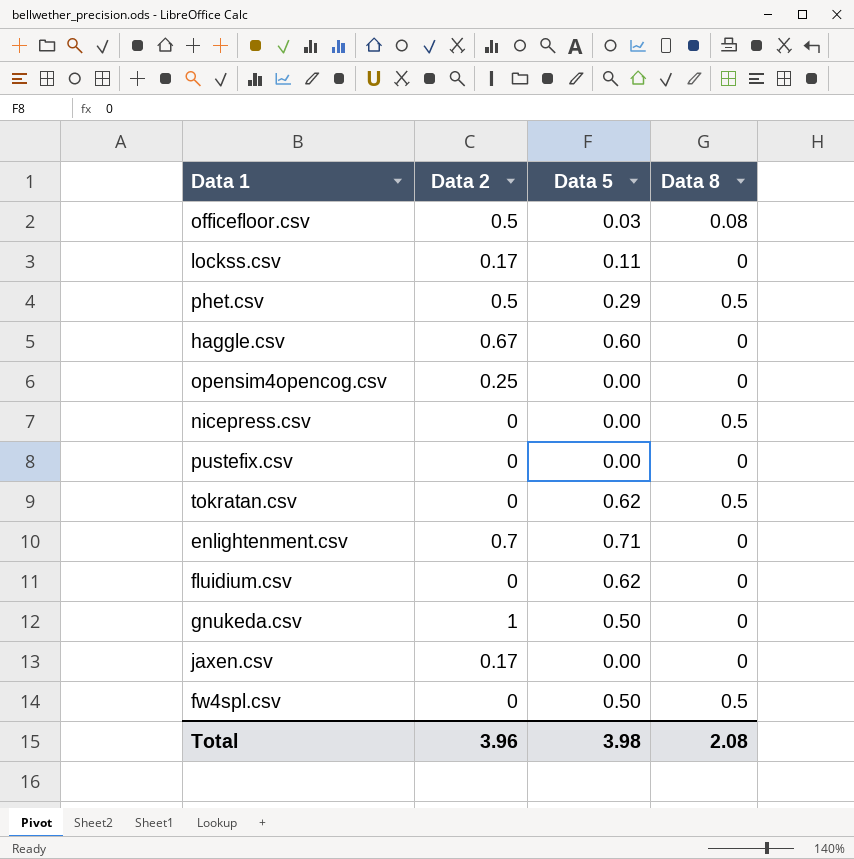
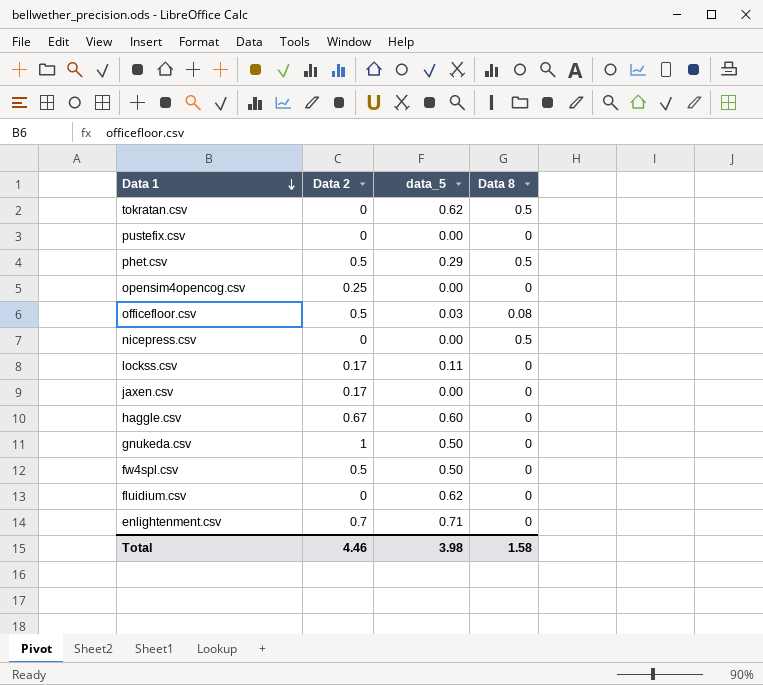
row order: none -> Data 1 descending
column name: Data 5 -> data_5
fw4spl.csv | Data 2: 0 -> 0.5
fw4spl.csv | Data 8: 0.5 -> 0
Total | Data 2: 3.96 -> 4.46
Total | Data 8: 2.08 -> 1.58

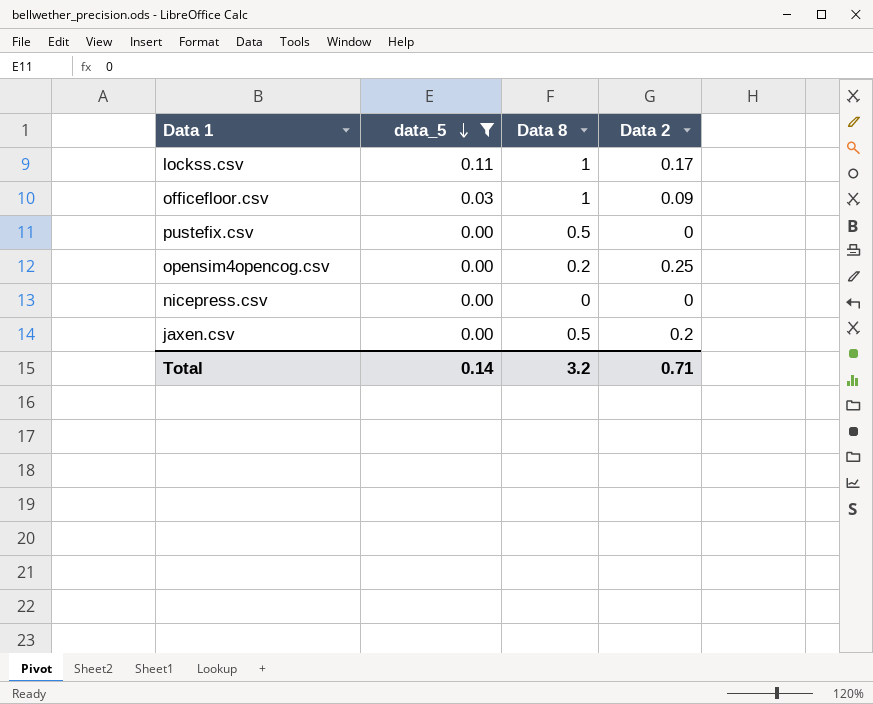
filter: none -> data_5 <= 0.11
row order: Data 1 descending -> data_5 descending
column Data 2 | position: 2 -> 4
lockss.csv | Data 8: 0 -> 1
officefloor.csv | Data 8: 0.08 -> 1
officefloor.csv | Data 2: 0.5 -> 0.09
pustefix.csv | Data 8: 0 -> 0.5
opensim4opencog.csv | Data 8: 0 -> 0.2
nicepress.csv | Data 8: 0.5 -> 0
jaxen.csv | Data 8: 0 -> 0.5
jaxen.csv | Data 2: 0.17 -> 0.2
Total | data_5: 3.98 -> 0.14
Total | Data 8: 1.58 -> 3.2
Total | Data 2: 4.46 -> 0.71

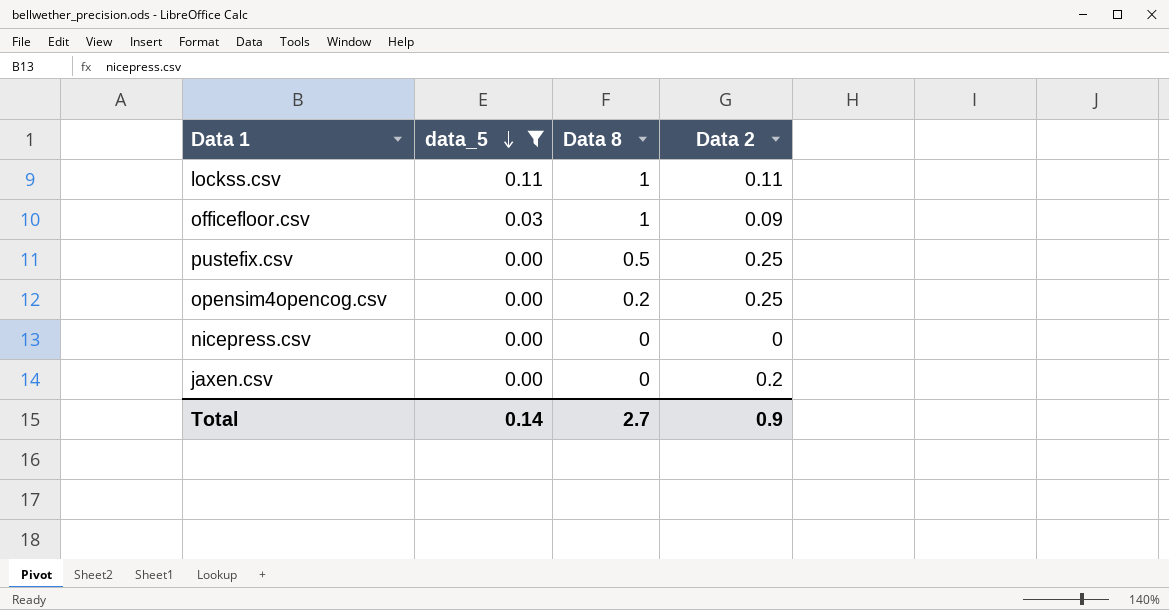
lockss.csv | Data 2: 0.17 -> 0.11
pustefix.csv | Data 2: 0 -> 0.25
jaxen.csv | Data 8: 0.5 -> 0
Total | Data 8: 3.2 -> 2.7
Total | Data 2: 0.71 -> 0.9

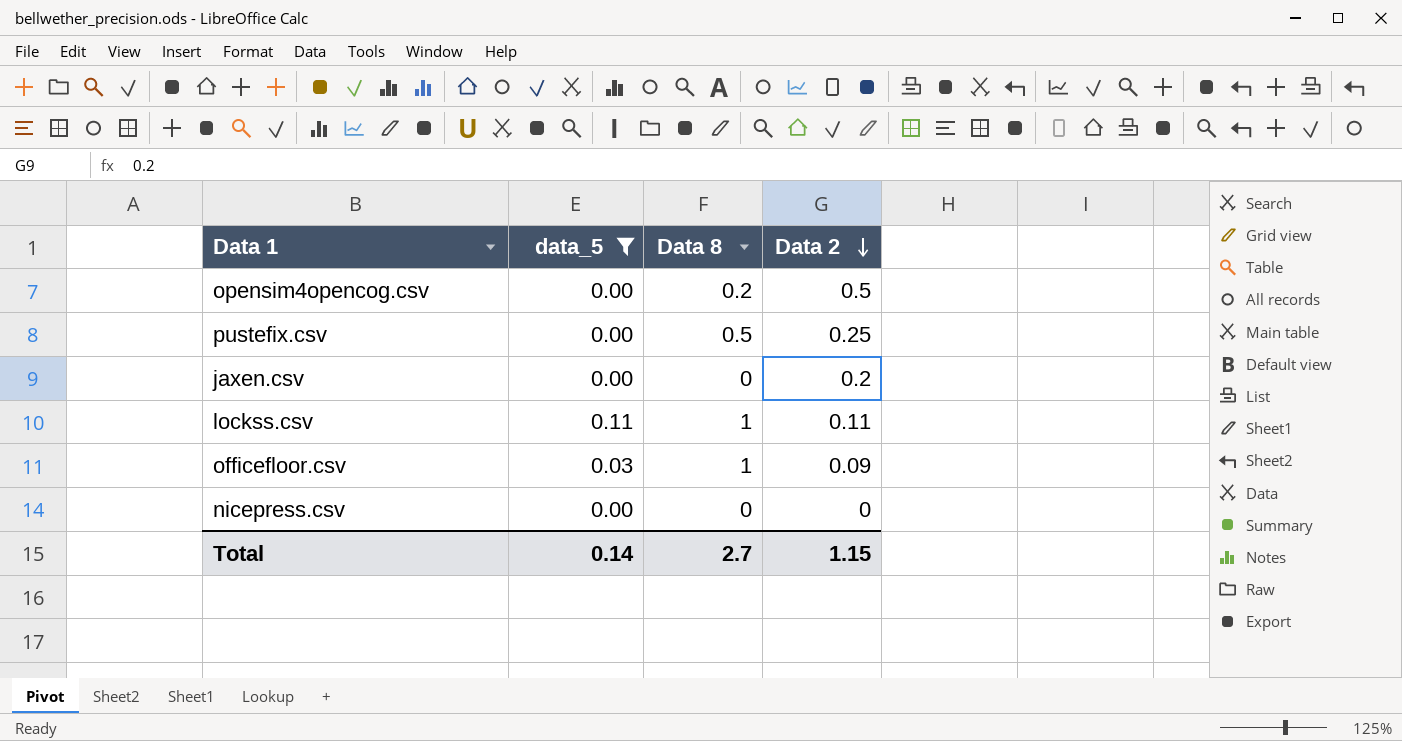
row order: data_5 descending -> Data 2 descending
opensim4opencog.csv | Data 2: 0.25 -> 0.5
Total | Data 2: 0.9 -> 1.15

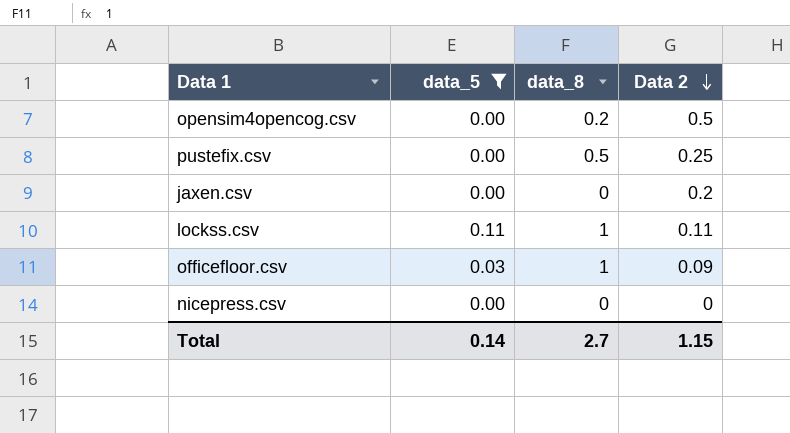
column name: Data 8 -> data_8

